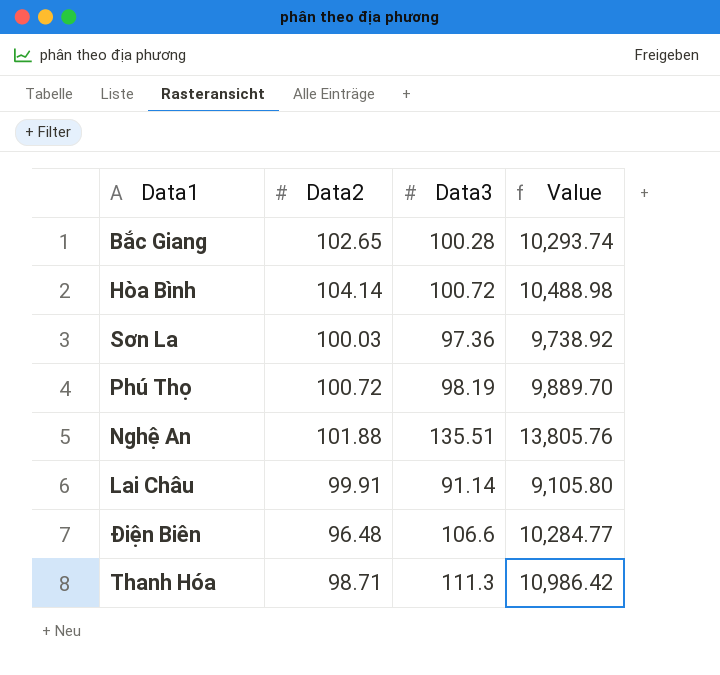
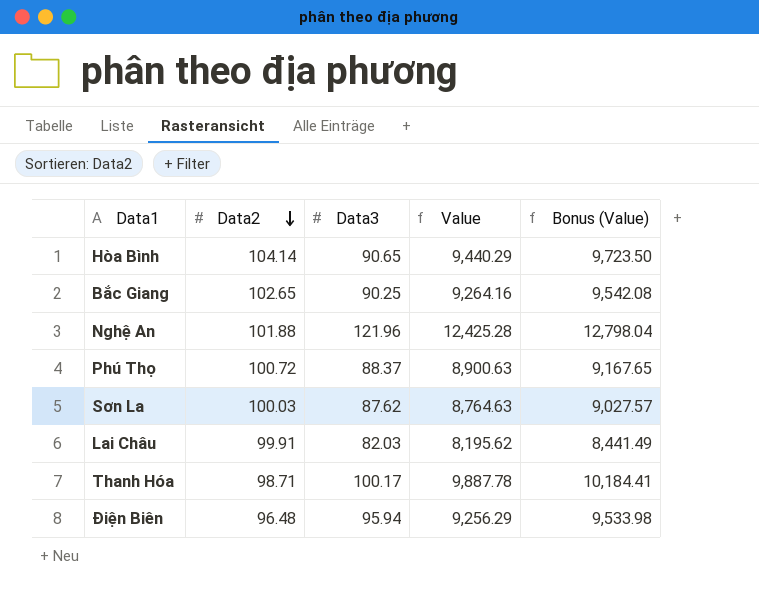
row order: none -> Data2 descending
column Bonus (Value) | formula: none -> [Value] * 1.03
Hòa Bình | Data3: 100.72 -> 90.65
Hòa Bình | Value: 10,488.98 -> 9,440.29
Bắc Giang | Data3: 100.28 -> 90.25
Bắc Giang | Value: 10,293.74 -> 9,264.16
Nghệ An | Data3: 135.51 -> 121.96
Nghệ An | Value: 13,805.76 -> 12,425.28
Phú Thọ | Data3: 98.19 -> 88.37
Phú Thọ | Value: 9,889.70 -> 8,900.63
Sơn La | Data3: 97.36 -> 87.62
Sơn La | Value: 9,738.92 -> 8,764.63
Lai Châu | Data3: 91.14 -> 82.03
Lai Châu | Value: 9,105.80 -> 8,195.62
Thanh Hóa | Data3: 111.3 -> 100.17
Thanh Hóa | Value: 10,986.42 -> 9,887.78
Điện Biên | Data3: 106.6 -> 95.94
Điện Biên | Value: 10,284.77 -> 9,256.29

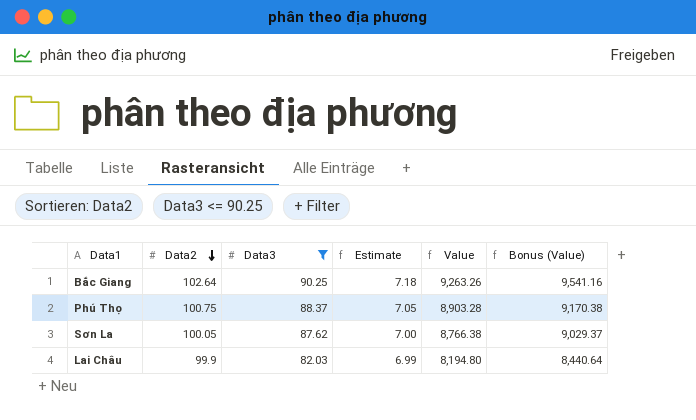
filter: none -> Data3 <= 90.25
column Estimate | formula: none -> [Data2] * 0.07
Bắc Giang | Data2: 102.65 -> 102.64
Bắc Giang | Value: 9,264.16 -> 9,263.26
Bắc Giang | Bonus (Value): 9,542.08 -> 9,541.16
Phú Thọ | Data2: 100.72 -> 100.75
Phú Thọ | Value: 8,900.63 -> 8,903.28
Phú Thọ | Bonus (Value): 9,167.65 -> 9,170.38
Sơn La | Data2: 100.03 -> 100.05
Sơn La | Value: 8,764.63 -> 8,766.38
Sơn La | Bonus (Value): 9,027.57 -> 9,029.37
Lai Châu | Data2: 99.91 -> 99.9
Lai Châu | Value: 8,195.62 -> 8,194.80
Lai Châu | Bonus (Value): 8,441.49 -> 8,440.64

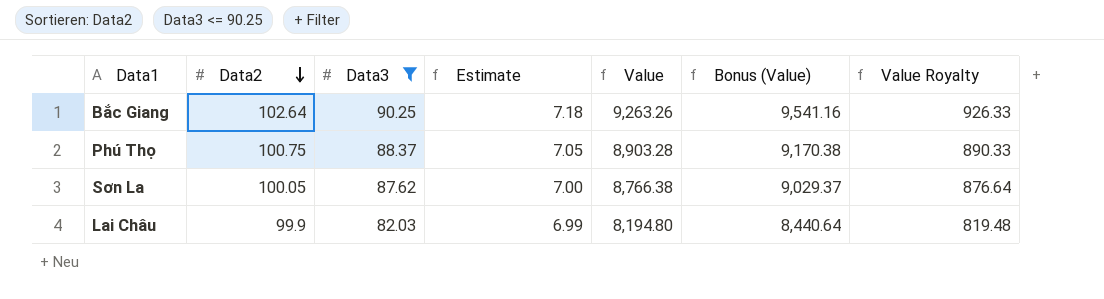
column Value Royalty | formula: none -> [Value] * 0.1

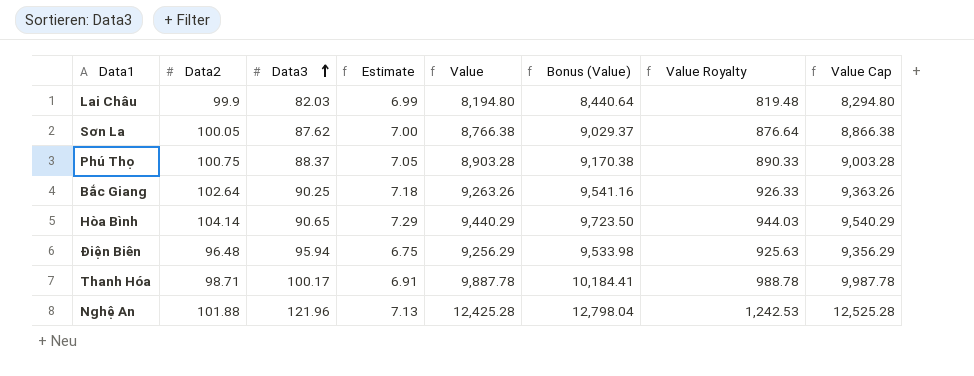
filter: Data3 <= 90.25 -> none
row order: Data2 descending -> Data3 ascending
column Value Cap | formula: none -> [Value] + 100

